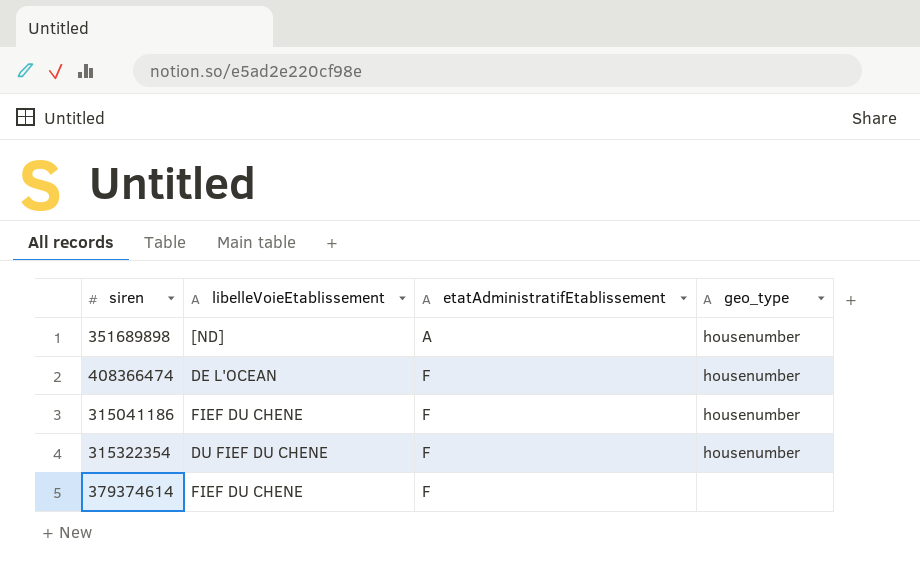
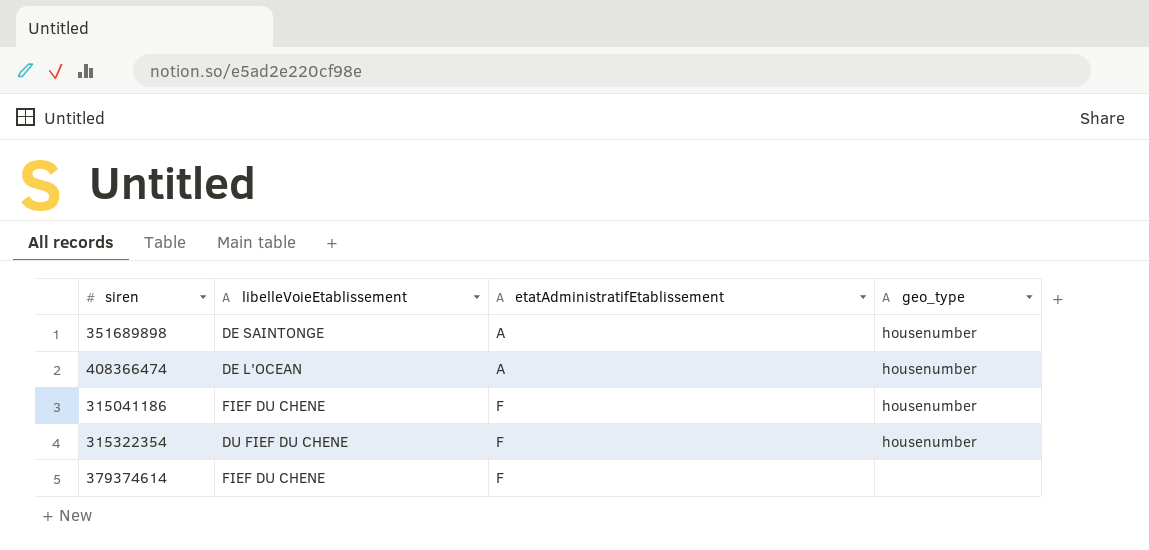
351689898 | libelleVoieEtablissement: [ND] -> DE SAINTONGE
408366474 | etatAdministratifEtablissement: F -> A

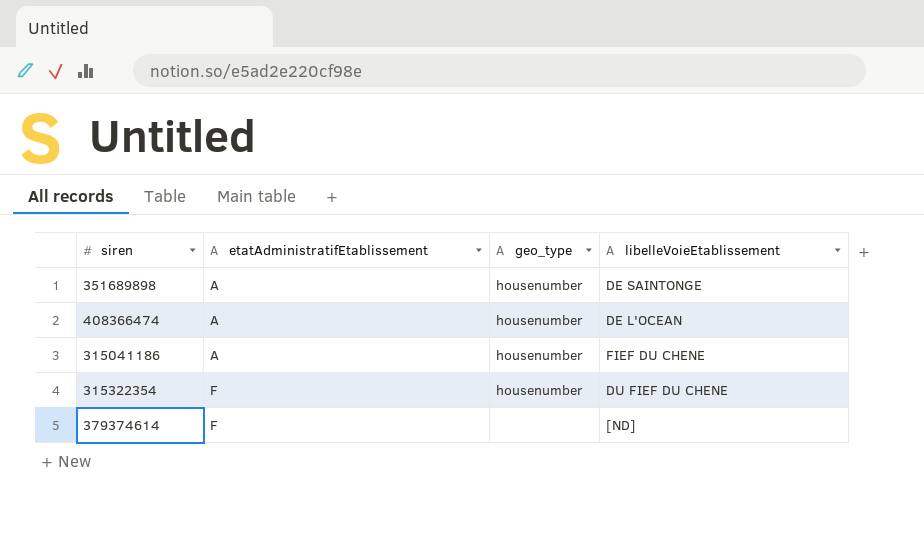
column libelleVoieEtablissement | position: 2 -> 4
315041186 | etatAdministratifEtablissement: F -> A
379374614 | libelleVoieEtablissement: FIEF DU CHENE -> [ND]

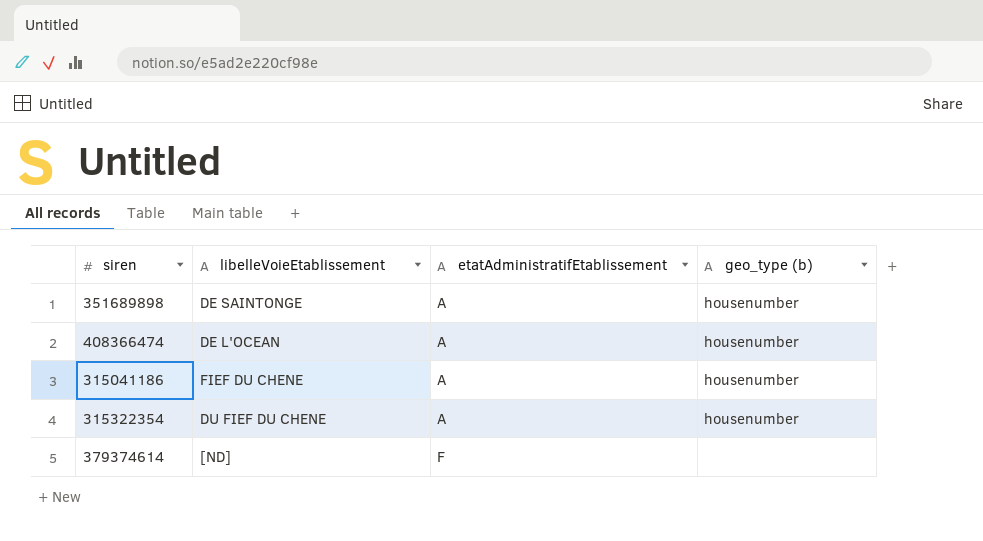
column libelleVoieEtablissement | position: 4 -> 2
column name: geo_type -> geo_type (b)
315322354 | etatAdministratifEtablissement: F -> A

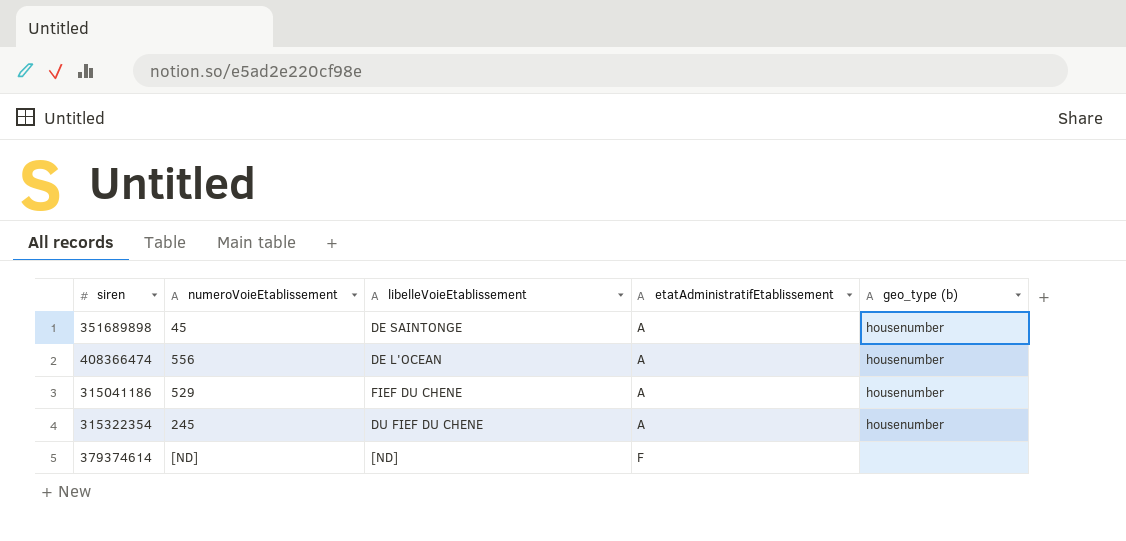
column numeroVoieEtablissement | position: none -> 2

